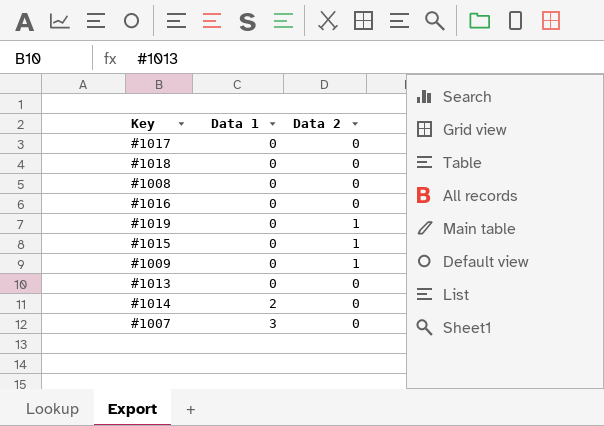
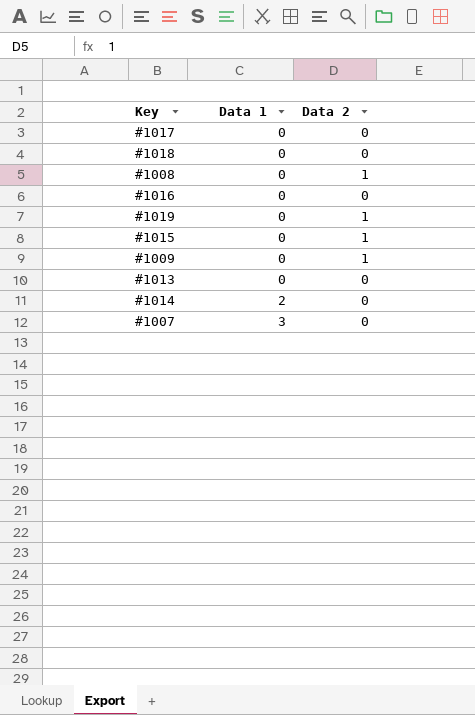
#1008 | Data 2: 0 -> 1

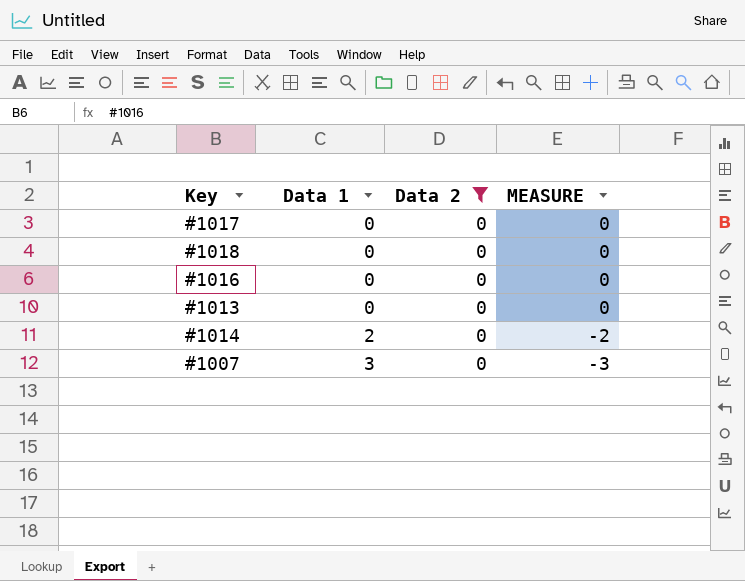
filter: none -> Data 2 = 0
column MEASURE | formula: none -> [Data 2] - [Data 1]

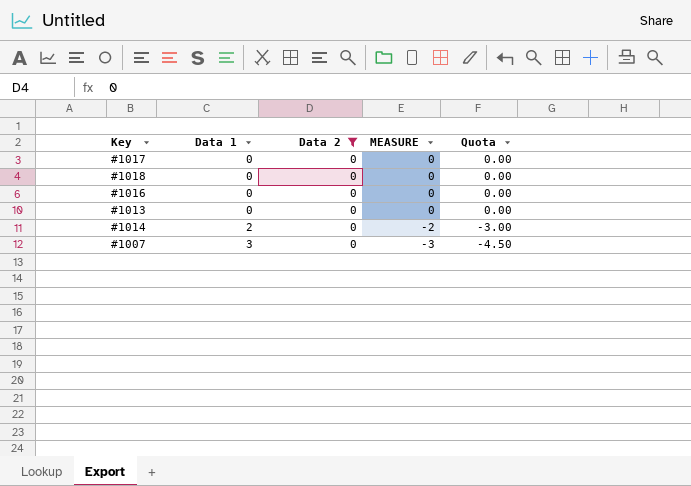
column Quota | formula: none -> [MEASURE] * 1.5

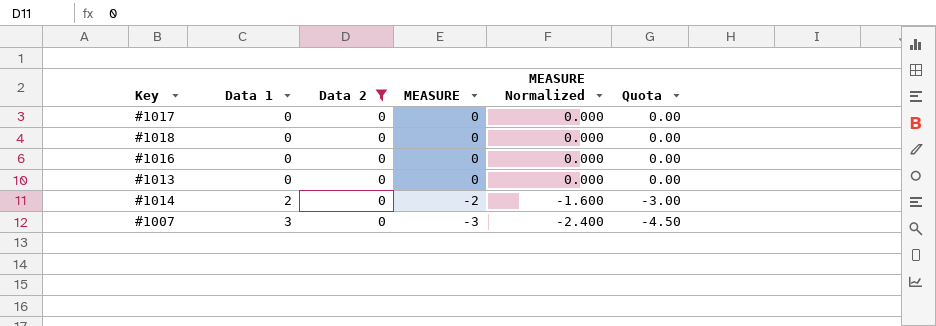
column MEASURE Normalized | formula: none -> [MEASURE] * 0.8

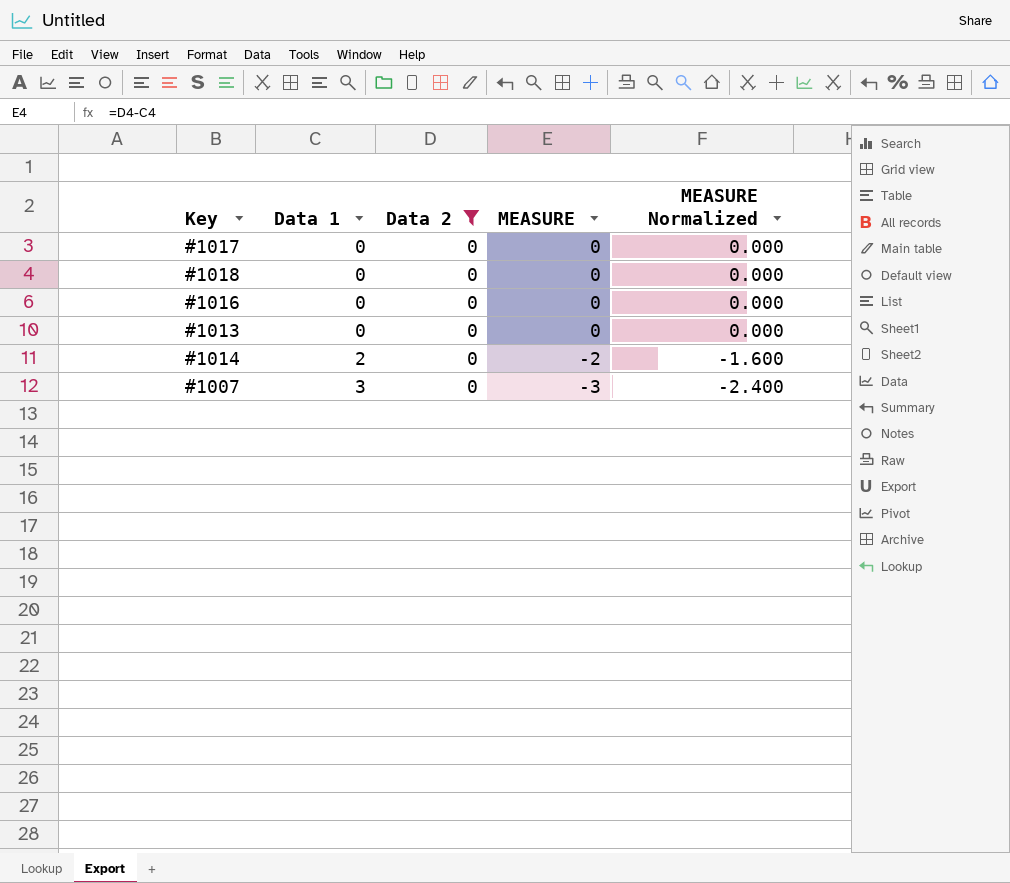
column Quota | formula: [MEASURE] * 1.5 -> none

